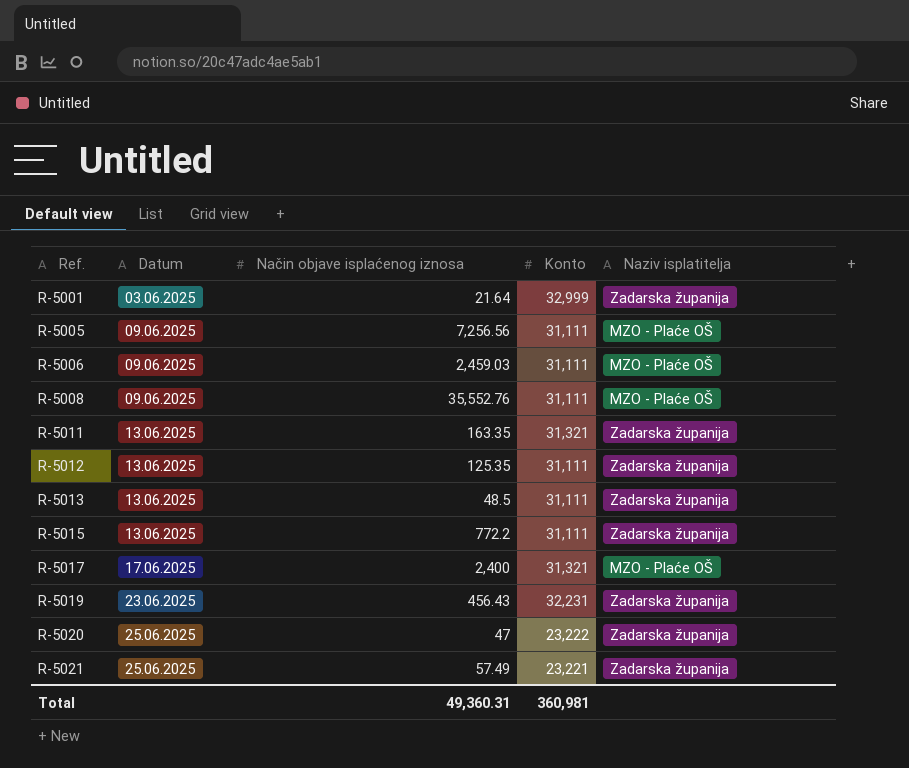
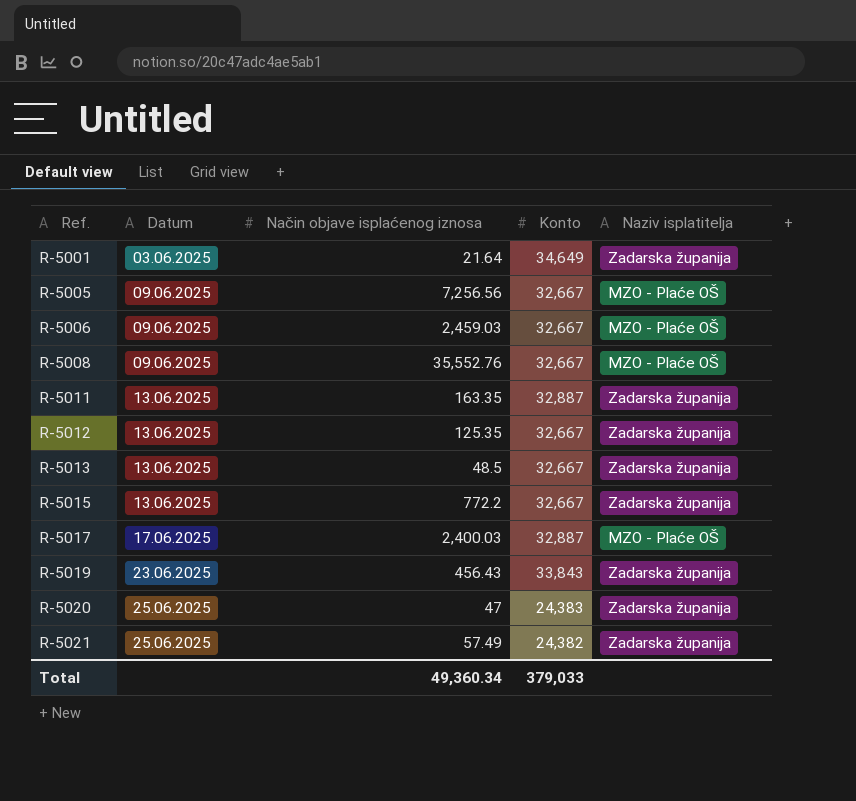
R-5001 | Konto: 32,999 -> 34,649
R-5005 | Konto: 31,111 -> 32,667
R-5006 | Konto: 31,111 -> 32,667
R-5008 | Konto: 31,111 -> 32,667
R-5011 | Konto: 31,321 -> 32,887
R-5012 | Konto: 31,111 -> 32,667
R-5013 | Konto: 31,111 -> 32,667
R-5015 | Konto: 31,111 -> 32,667
R-5017 | Način objave isplaćenog iznosa: 2,400 -> 2,400.03
R-5017 | Konto: 31,321 -> 32,887
R-5019 | Konto: 32,231 -> 33,843
R-5020 | Konto: 23,222 -> 24,383
R-5021 | Konto: 23,221 -> 24,382
Total | Način objave isplaćenog iznosa: 49,360.31 -> 49,360.34
Total | Konto: 360,981 -> 379,033

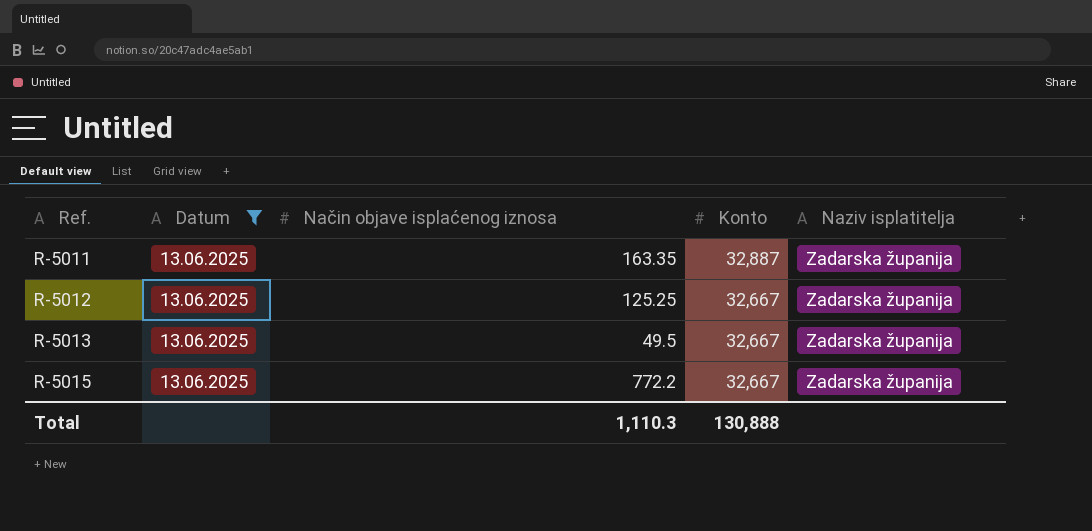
filter: none -> Datum = 13.06.2025
R-5012 | Način objave isplaćenog iznosa: 125.35 -> 125.25
R-5013 | Način objave isplaćenog iznosa: 48.5 -> 49.5
Total | Način objave isplaćenog iznosa: 49,360.34 -> 1,110.3
Total | Konto: 379,033 -> 130,888

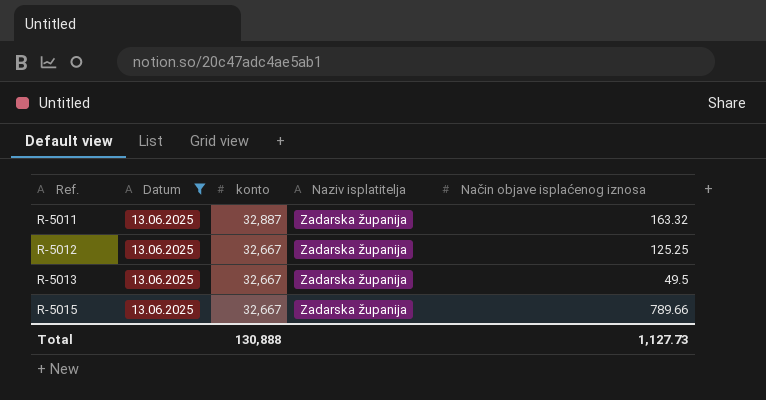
column name: Konto -> konto
column Način objave isplaćenog iznosa | position: 3 -> 5
R-5011 | Način objave isplaćenog iznosa: 163.35 -> 163.32
R-5015 | Način objave isplaćenog iznosa: 772.2 -> 789.66
Total | Način objave isplaćenog iznosa: 1,110.3 -> 1,127.73

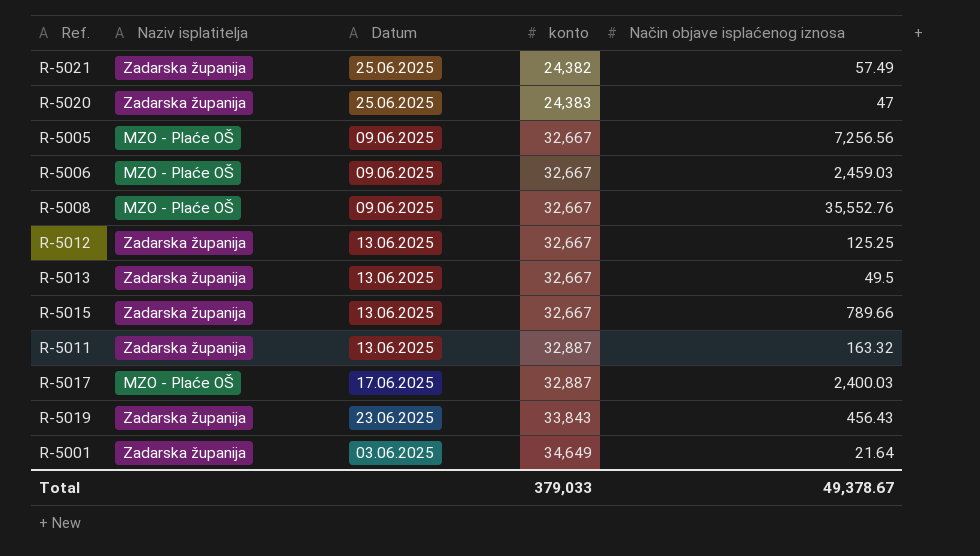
filter: Datum = 13.06.2025 -> none
row order: Ref. ascending -> konto ascending
column Naziv isplatitelja | position: 4 -> 2
Total | konto: 130,888 -> 379,033
Total | Način objave isplaćenog iznosa: 1,127.73 -> 49,378.67

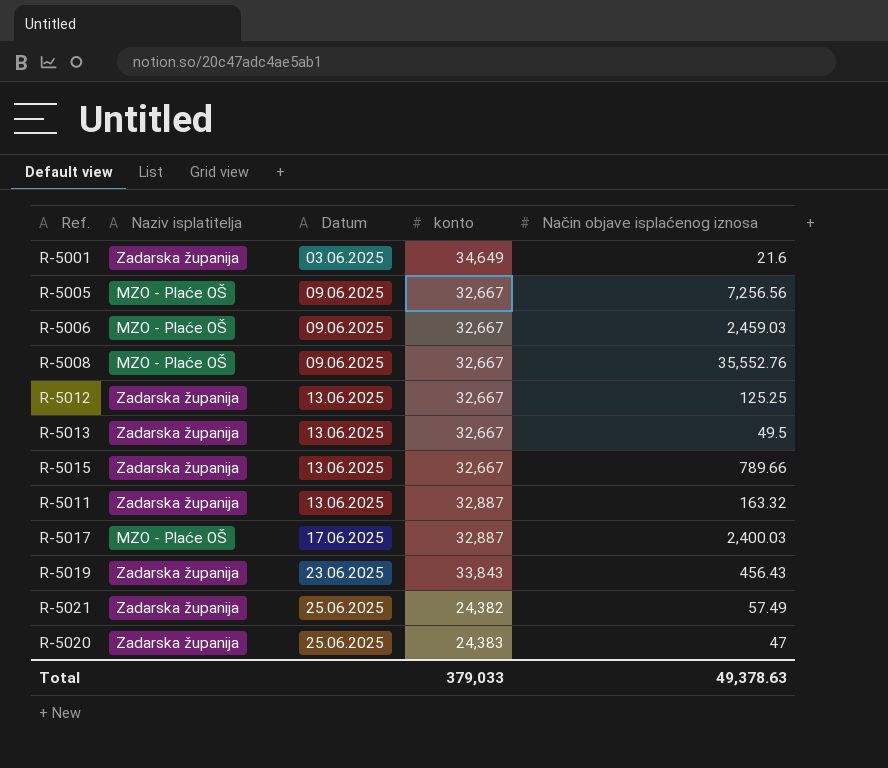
row order: konto ascending -> Datum ascending
R-5001 | Način objave isplaćenog iznosa: 21.64 -> 21.6
Total | Način objave isplaćenog iznosa: 49,378.67 -> 49,378.63

